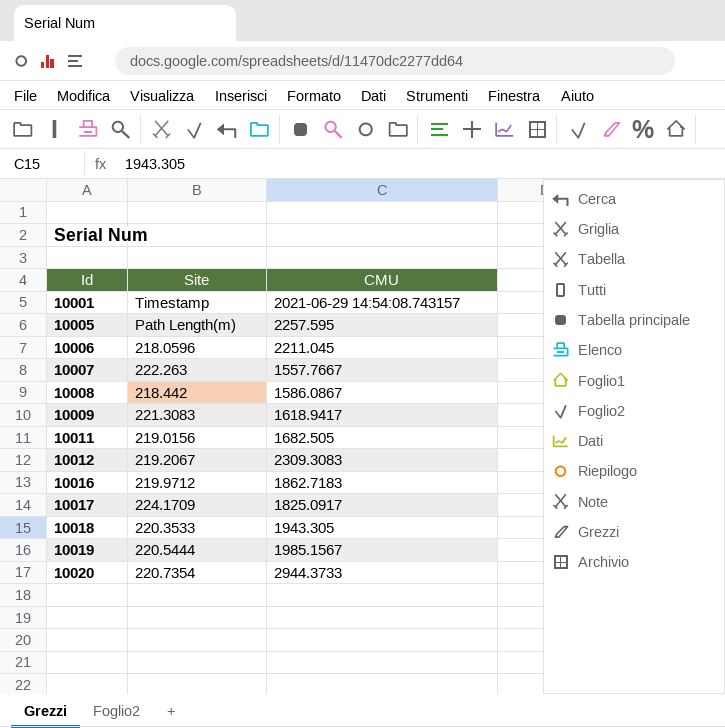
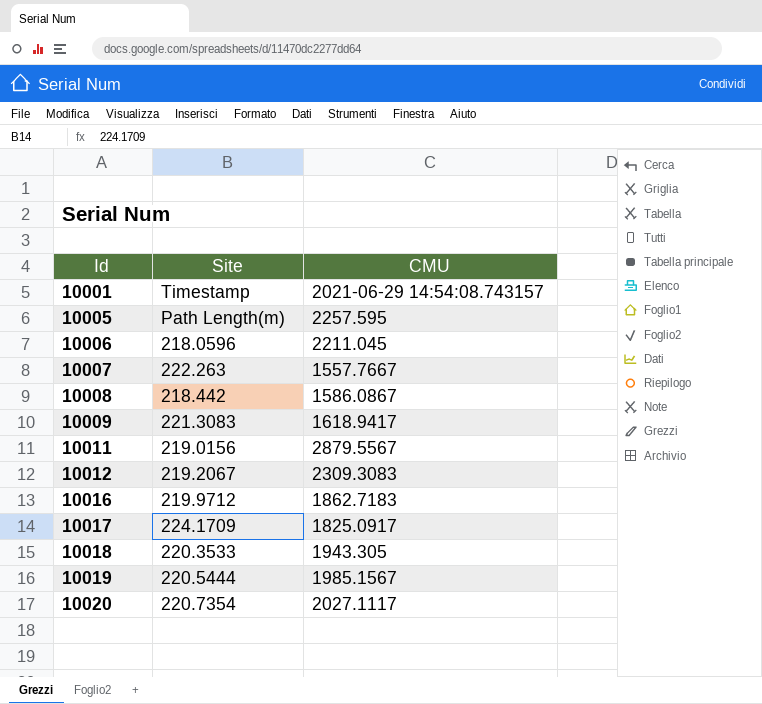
10011 | CMU: 1682.505 -> 2879.5567
10020 | CMU: 2944.3733 -> 2027.1117

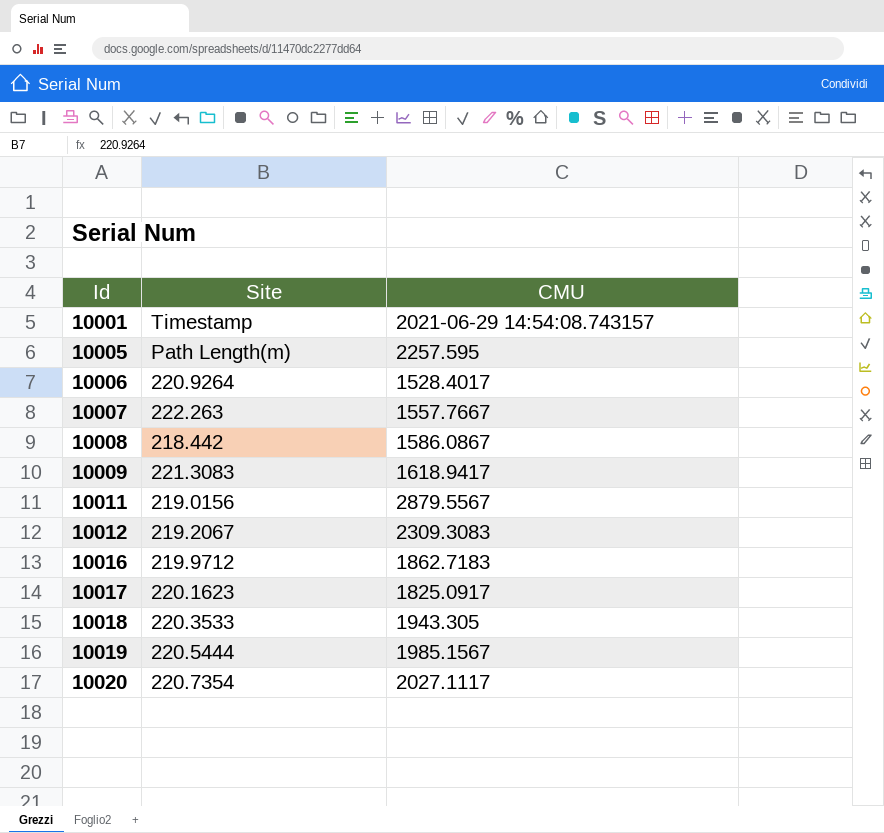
10006 | Site: 218.0596 -> 220.9264
10006 | CMU: 2211.045 -> 1528.4017
10017 | Site: 224.1709 -> 220.1623

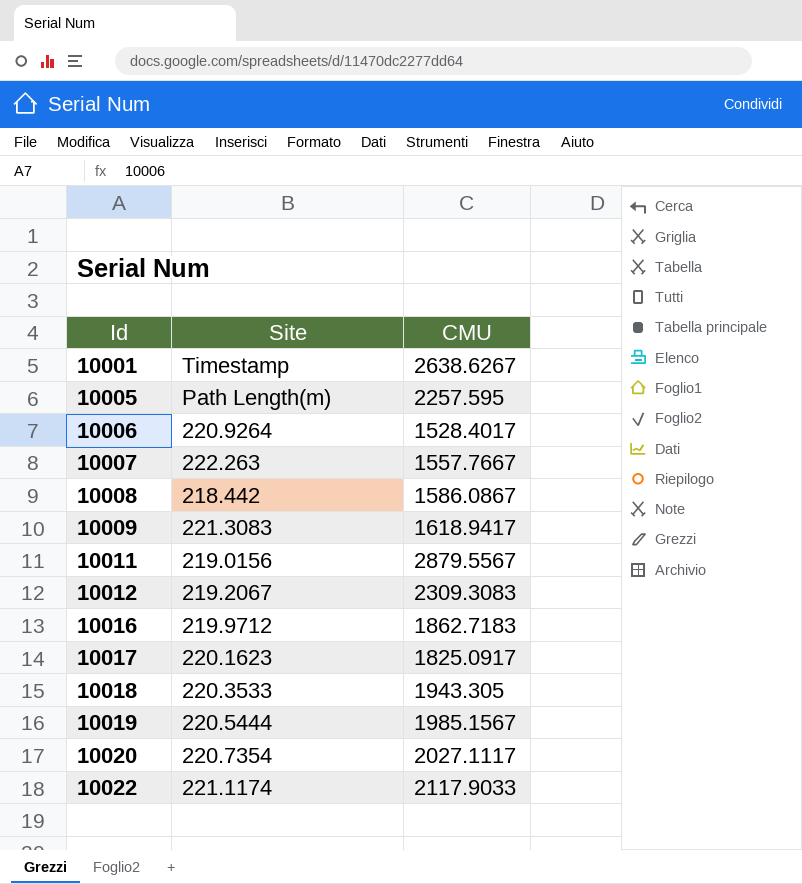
10001 | CMU: 2021-06-29 14:54:08.743157 -> 2638.6267
row 10022: none -> 221.1174 | 2117.9033

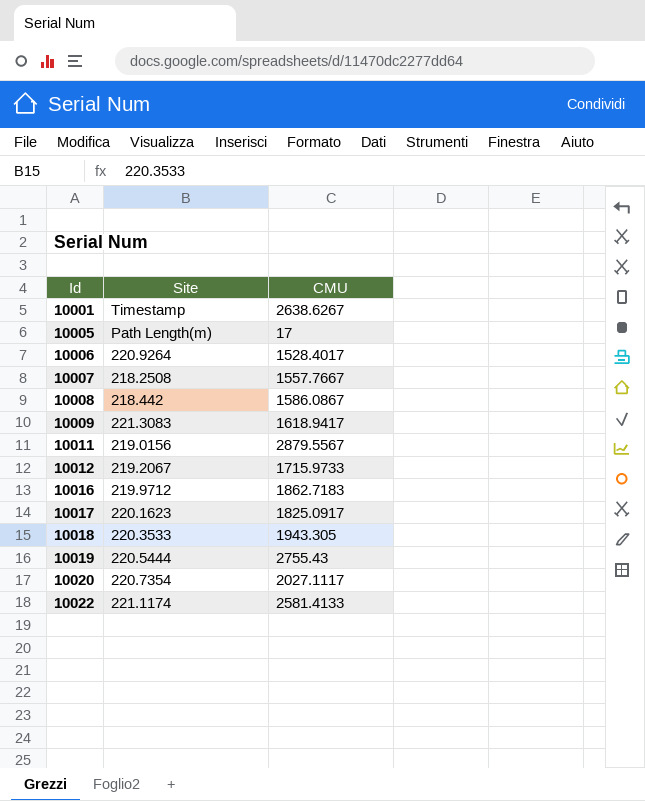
10005 | CMU: 2257.595 -> 17
10007 | Site: 222.263 -> 218.2508
10012 | CMU: 2309.3083 -> 1715.9733
10019 | CMU: 1985.1567 -> 2755.43
10022 | CMU: 2117.9033 -> 2581.4133

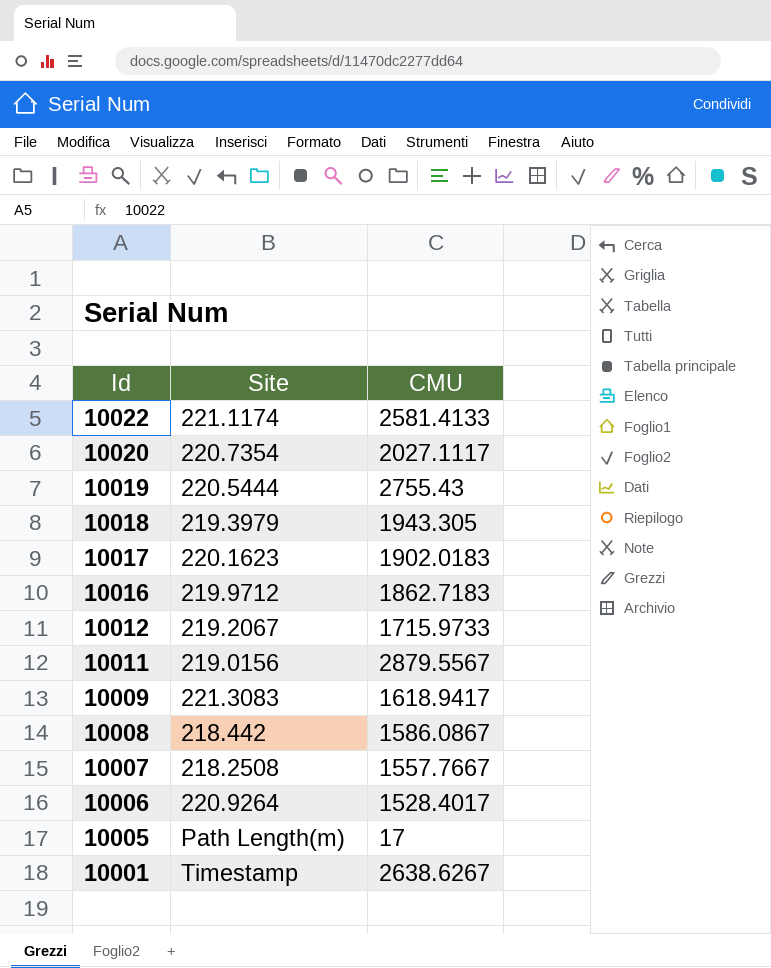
row order: Id ascending -> Id descending
10018 | Site: 220.3533 -> 219.3979
10017 | CMU: 1825.0917 -> 1902.0183

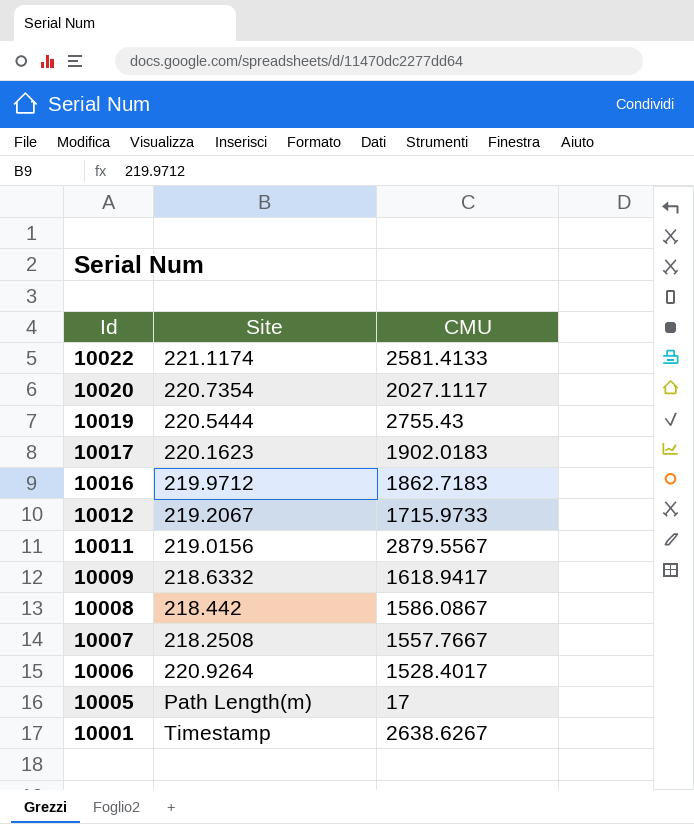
row 10018: 219.3979 | 1943.305 -> none
10009 | Site: 221.3083 -> 218.6332

